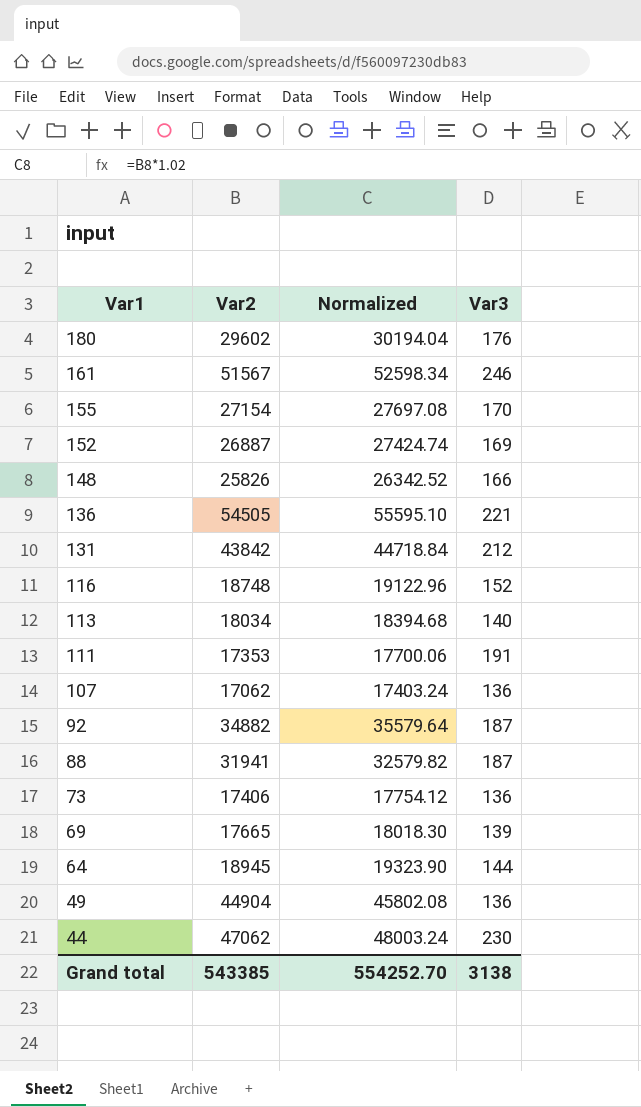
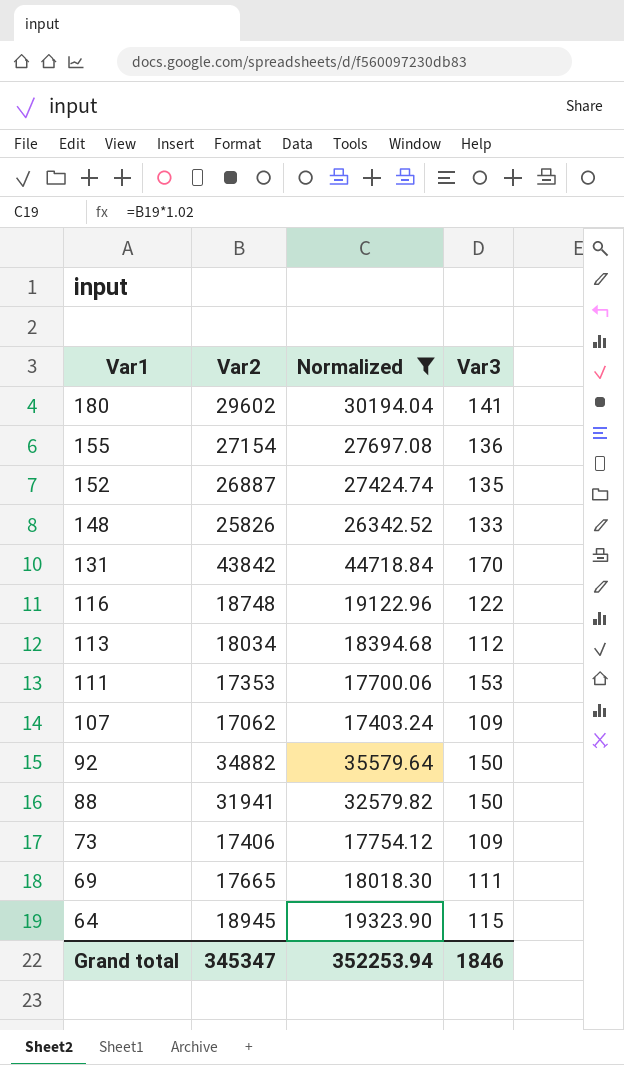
filter: none -> Normalized <= 44718.84
180 | Var3: 176 -> 141
155 | Var3: 170 -> 136
152 | Var3: 169 -> 135
148 | Var3: 166 -> 133
131 | Var3: 212 -> 170
116 | Var3: 152 -> 122
113 | Var3: 140 -> 112
111 | Var3: 191 -> 153
107 | Var3: 136 -> 109
92 | Var3: 187 -> 150
88 | Var3: 187 -> 150
73 | Var3: 136 -> 109
69 | Var3: 139 -> 111
64 | Var3: 144 -> 115
Grand total | Var2: 543385 -> 345347
Grand total | Normalized: 554252.70 -> 352253.94
Grand total | Var3: 3138 -> 1846

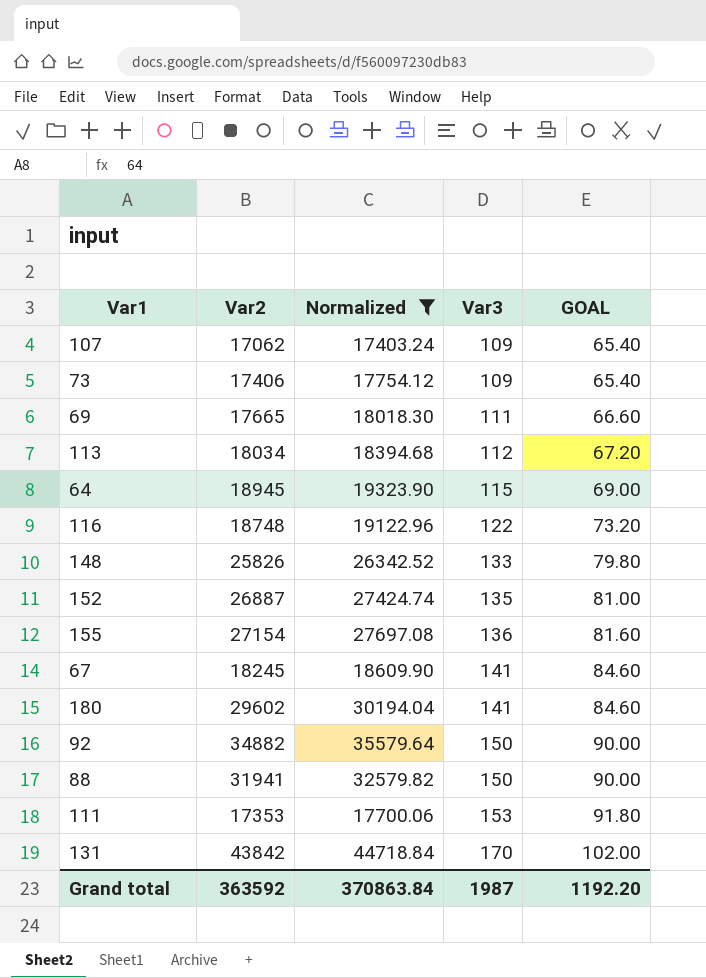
row order: Var1 descending -> Var3 ascending
column GOAL | formula: none -> [Var3] * 0.6
row 67: none -> 18245 | 18609.90 | 141 | 84.60
Grand total | Var2: 345347 -> 363592
Grand total | Normalized: 352253.94 -> 370863.84
Grand total | Var3: 1846 -> 1987

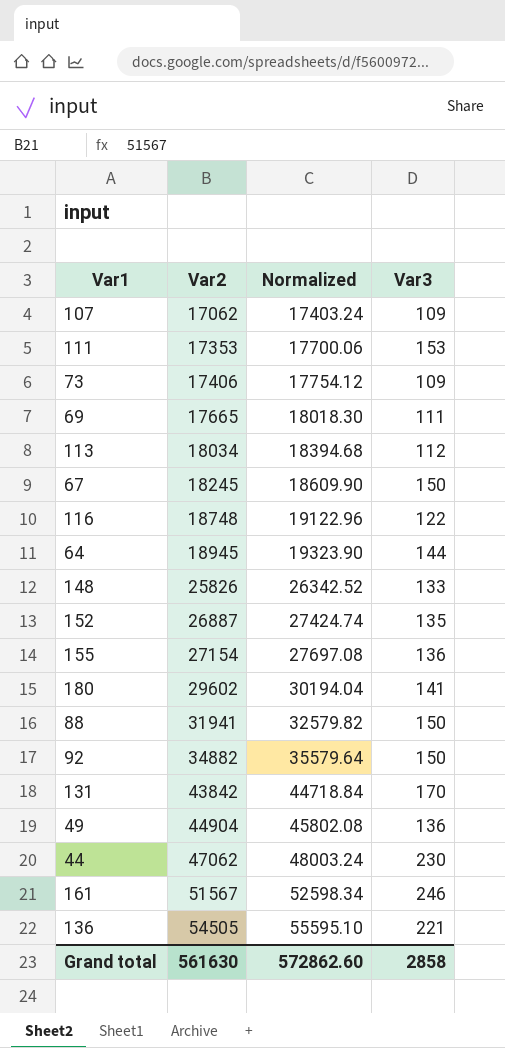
filter: Normalized <= 44718.84 -> none
row order: Var3 ascending -> Var2 ascending
column GOAL | formula: [Var3] * 0.6 -> none
67 | Var3: 141 -> 150
64 | Var3: 115 -> 144
Grand total | Var2: 363592 -> 561630
Grand total | Normalized: 370863.84 -> 572862.60
Grand total | Var3: 1987 -> 2858

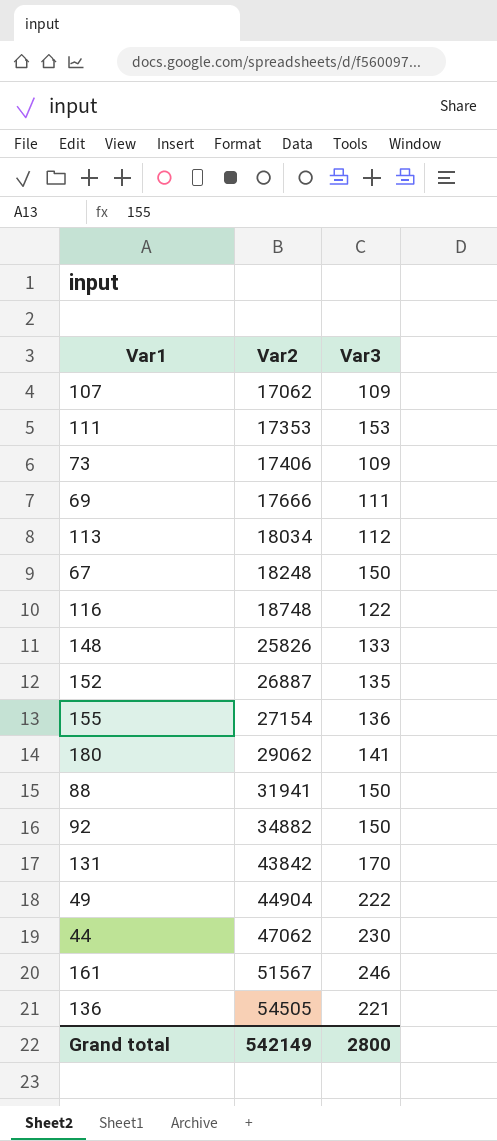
column Normalized | formula: [Var2] * 1.02 -> none
row 64: 18945 | 19323.90 | 144 -> none
69 | Var2: 17665 -> 17666
67 | Var2: 18245 -> 18248
180 | Var2: 29602 -> 29062
49 | Var3: 136 -> 222
Grand total | Var2: 561630 -> 542149
Grand total | Var3: 2858 -> 2800

